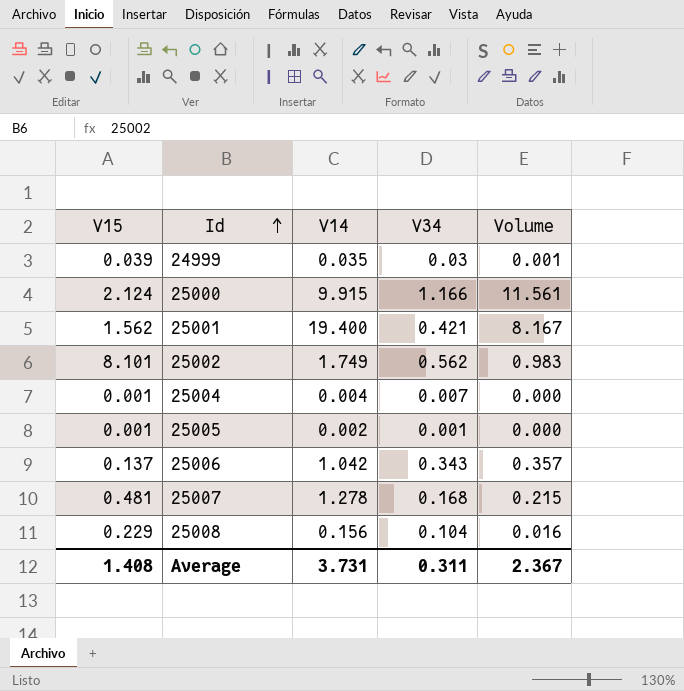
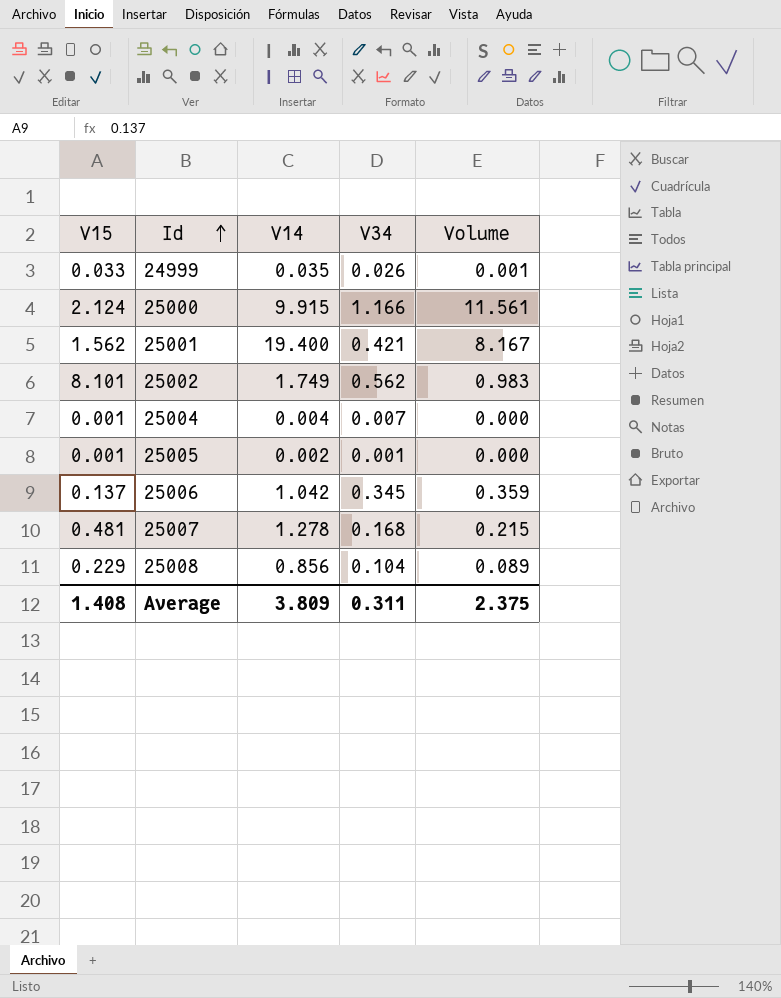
24999 | V15: 0.039 -> 0.033
24999 | V34: 0.03 -> 0.026
25006 | V34: 0.343 -> 0.345
25006 | Volume: 0.357 -> 0.359
25008 | V14: 0.156 -> 0.856
25008 | Volume: 0.016 -> 0.089
Average | V14: 3.731 -> 3.809
Average | Volume: 2.367 -> 2.375

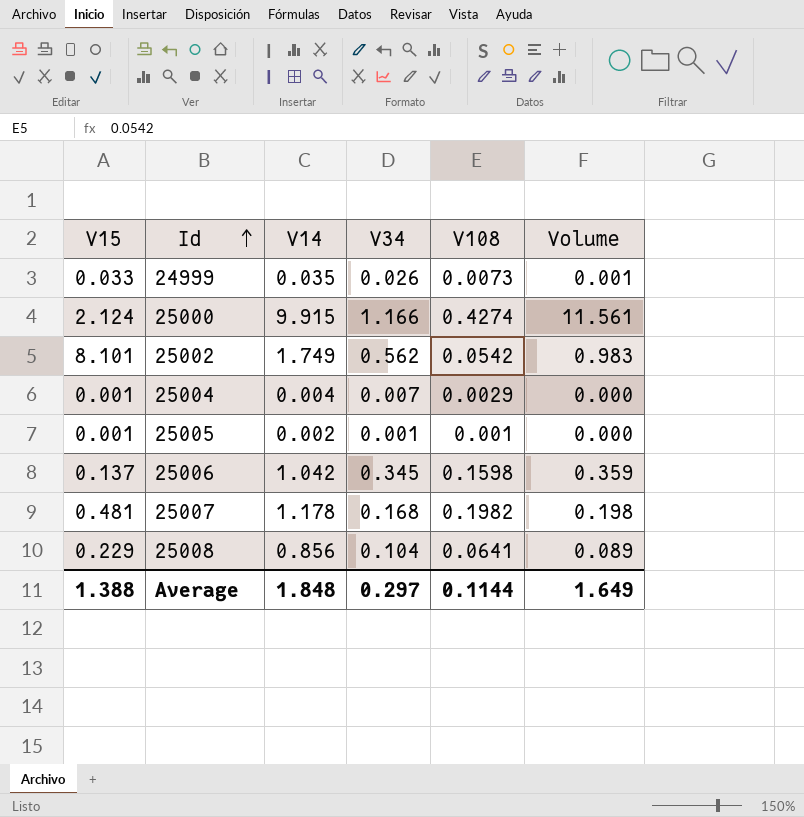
column V108 | position: none -> 5
row 25001: 1.562 | 19.400 | 0.421 | 8.167 -> none
25007 | V14: 1.278 -> 1.178
25007 | Volume: 0.215 -> 0.198
Average | V15: 1.408 -> 1.388
Average | V14: 3.809 -> 1.848
Average | V34: 0.311 -> 0.297
Average | Volume: 2.375 -> 1.649

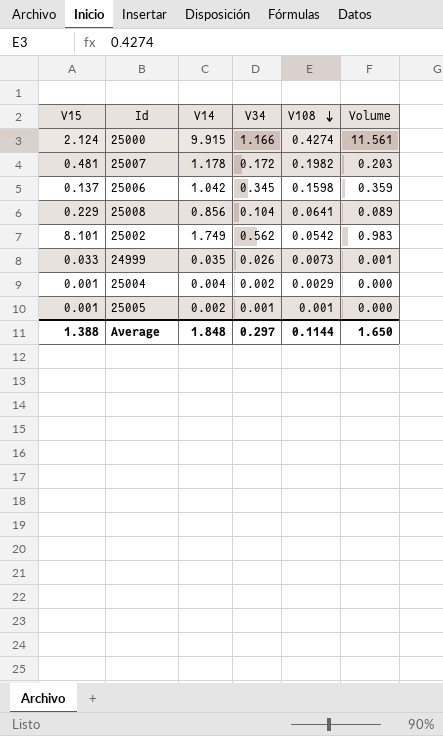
row order: Id ascending -> V108 descending
25007 | V34: 0.168 -> 0.172
25007 | Volume: 0.198 -> 0.203
25004 | V34: 0.007 -> 0.002
Average | Volume: 1.649 -> 1.650

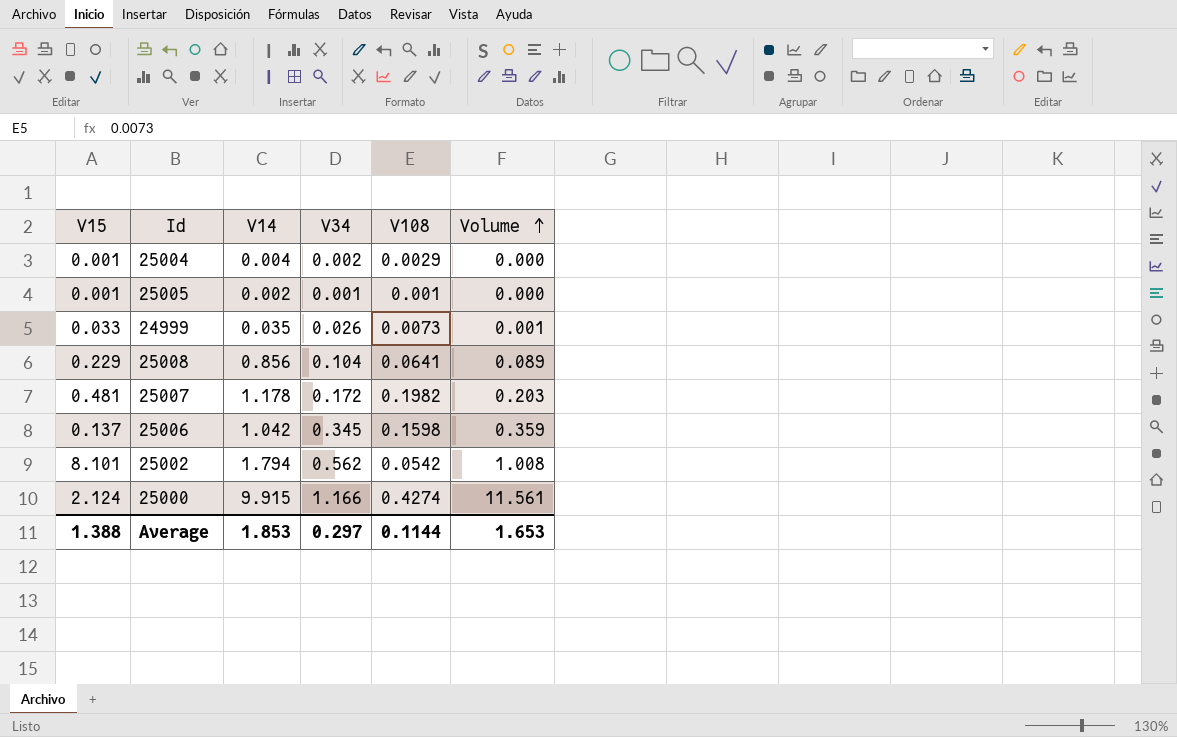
row order: V108 descending -> Volume ascending
25002 | V14: 1.749 -> 1.794
25002 | Volume: 0.983 -> 1.008
Average | V14: 1.848 -> 1.853
Average | Volume: 1.650 -> 1.653

